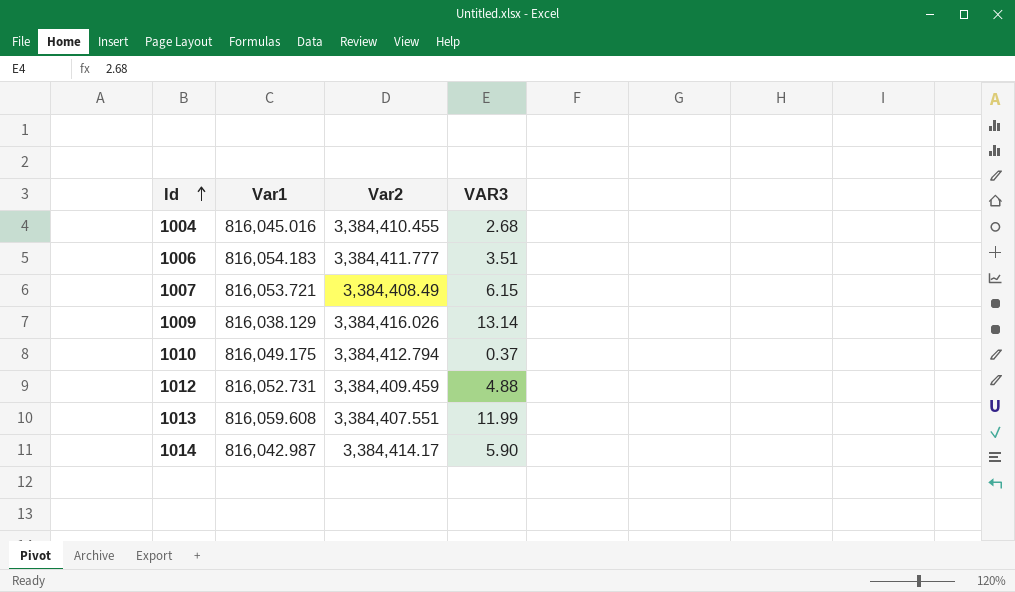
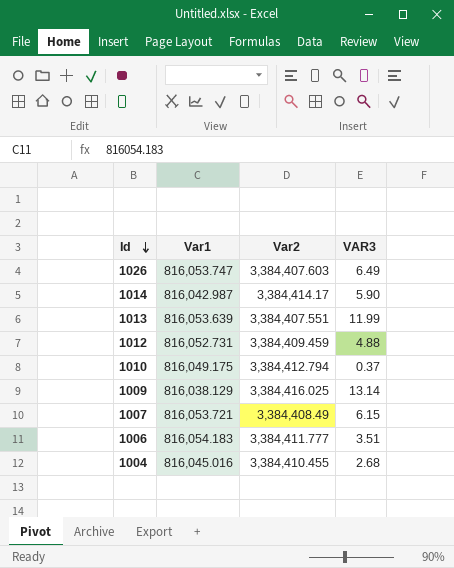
row order: Id ascending -> Id descending
row 1026: none -> 816,053.747 | 3,384,407.603 | 6.49
1013 | Var1: 816,059.608 -> 816,053.639
1009 | Var2: 3,384,416.026 -> 3,384,416.025

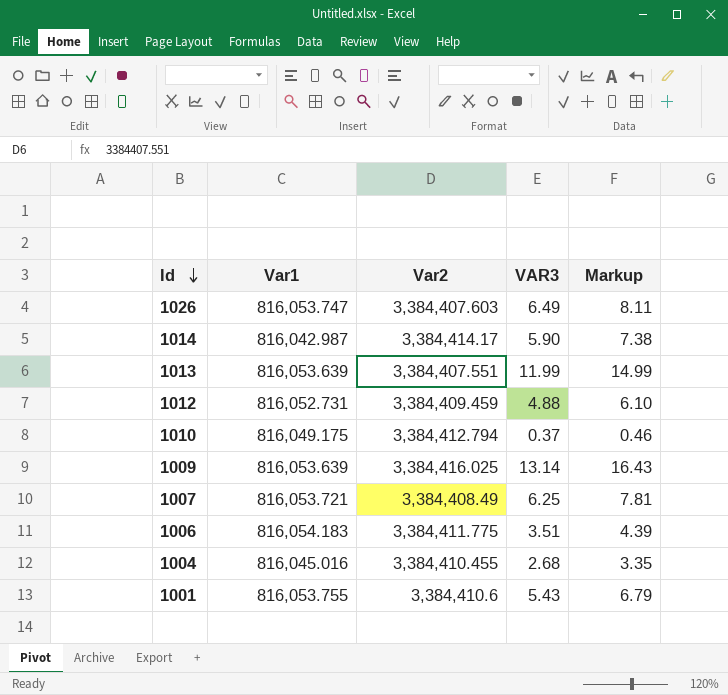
column Markup | formula: none -> [VAR3] * 1.25
1009 | Var1: 816,038.129 -> 816,053.639
1007 | VAR3: 6.15 -> 6.25
1006 | Var2: 3,384,411.777 -> 3,384,411.775
row 1001: none -> 816,053.755 | 3,384,410.6 | 5.43 | 6.79

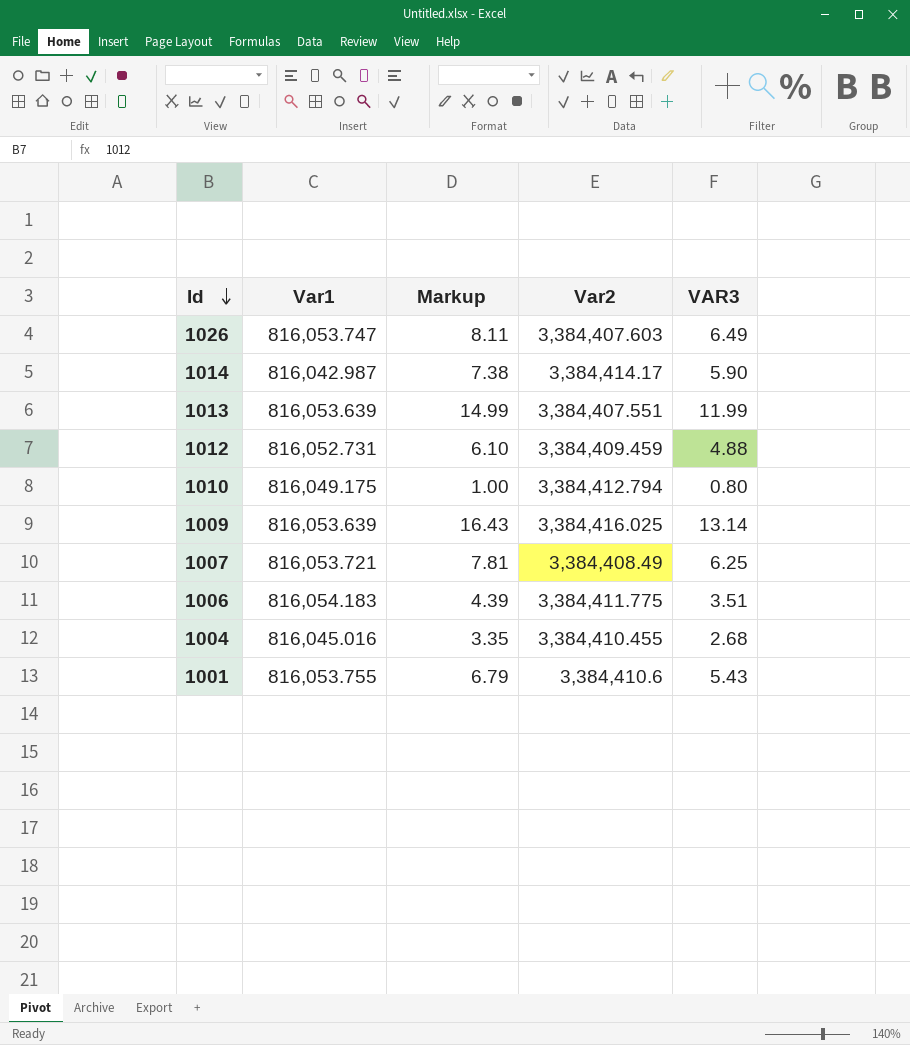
column Markup | position: 5 -> 3
1010 | Markup: 0.46 -> 1.00
1010 | VAR3: 0.37 -> 0.80

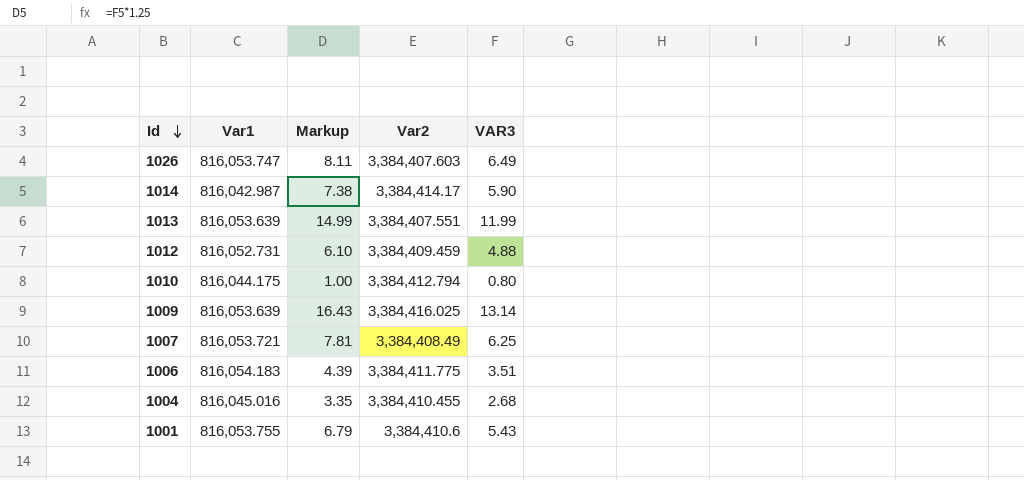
1010 | Var1: 816,049.175 -> 816,044.175

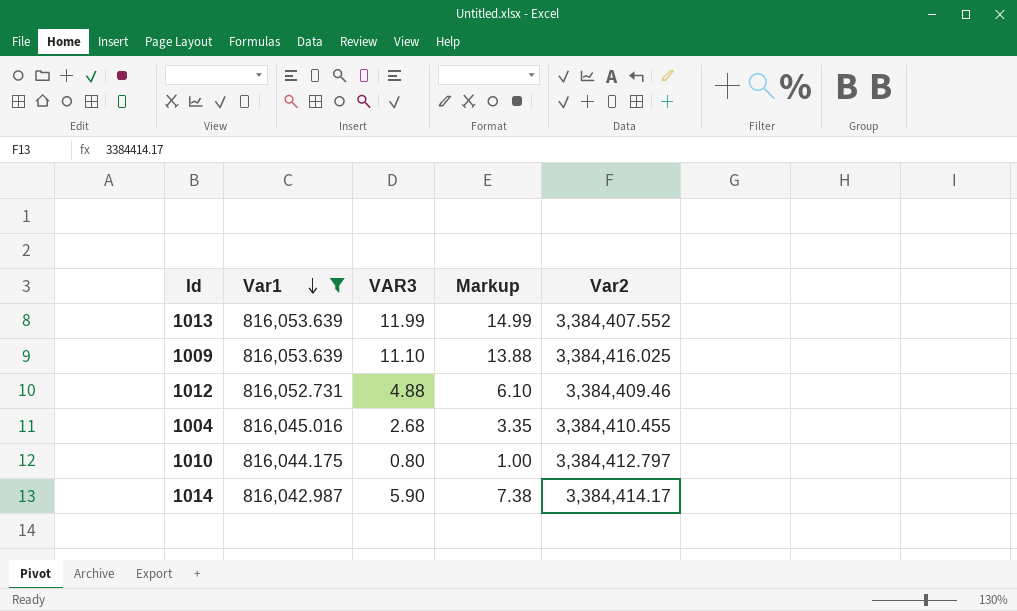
filter: none -> Var1 <= 816,053.639
row order: Id descending -> Var1 descending
column VAR3 | position: 5 -> 3
1013 | Var2: 3,384,407.551 -> 3,384,407.552
1009 | VAR3: 13.14 -> 11.10
1009 | Markup: 16.43 -> 13.88
1012 | Var2: 3,384,409.459 -> 3,384,409.46
1010 | Var2: 3,384,412.794 -> 3,384,412.797

